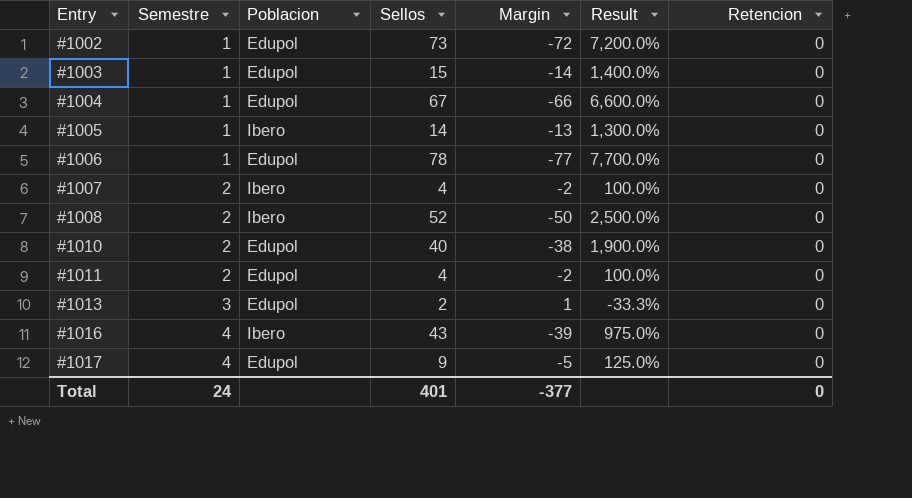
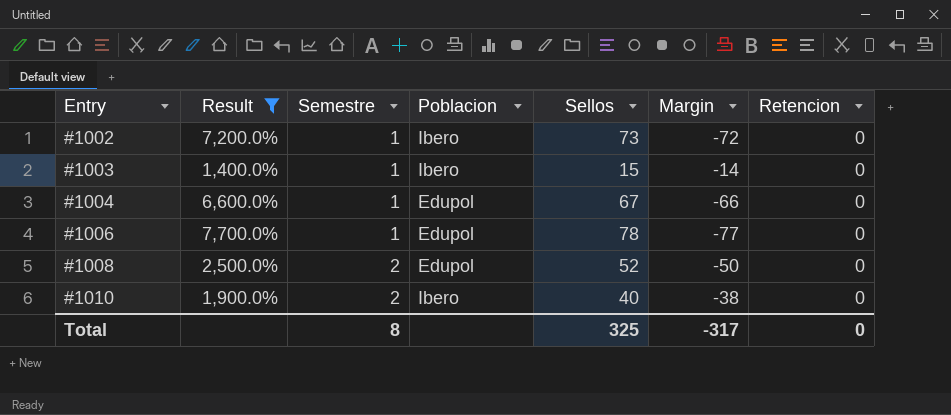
filter: none -> Result >= 1,400.0%
column Result | position: 6 -> 2
#1002 | Poblacion: Edupol -> Ibero
#1003 | Poblacion: Edupol -> Ibero
#1008 | Poblacion: Ibero -> Edupol
#1010 | Poblacion: Edupol -> Ibero
Total | Semestre: 24 -> 8
Total | Sellos: 401 -> 325
Total | Margin: -377 -> -317

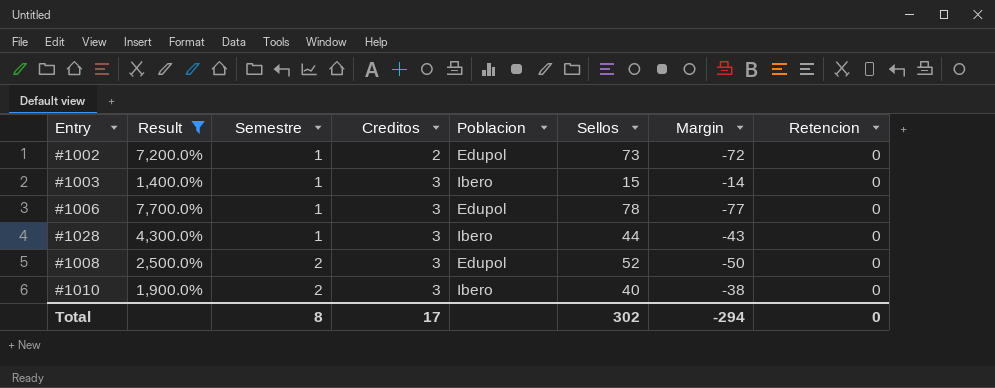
column Creditos | position: none -> 4
row #1004: 6,600.0% | 1 | Edupol | 67 | -66 | 0 -> none
#1002 | Poblacion: Ibero -> Edupol
row #1028: none -> 4,300.0% | 1 | 3 | Ibero | 44 | -43 | 0
Total | Sellos: 325 -> 302
Total | Margin: -317 -> -294

